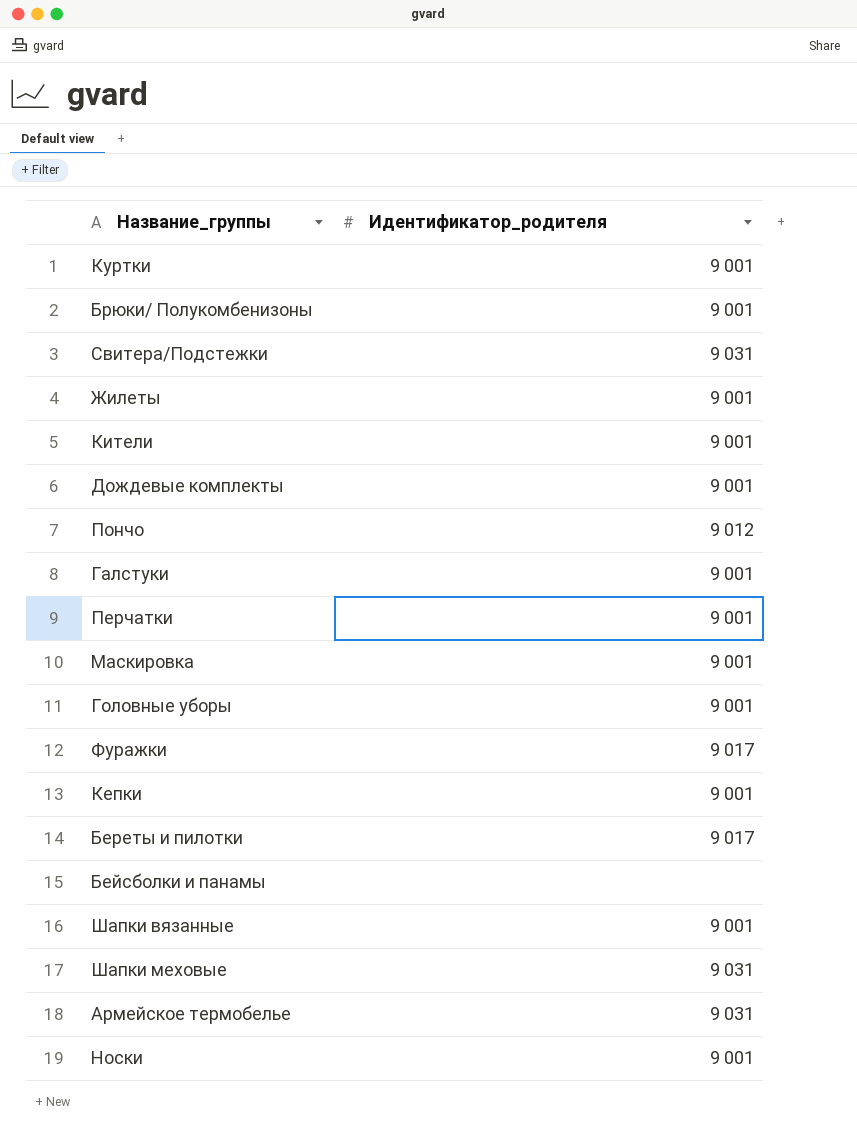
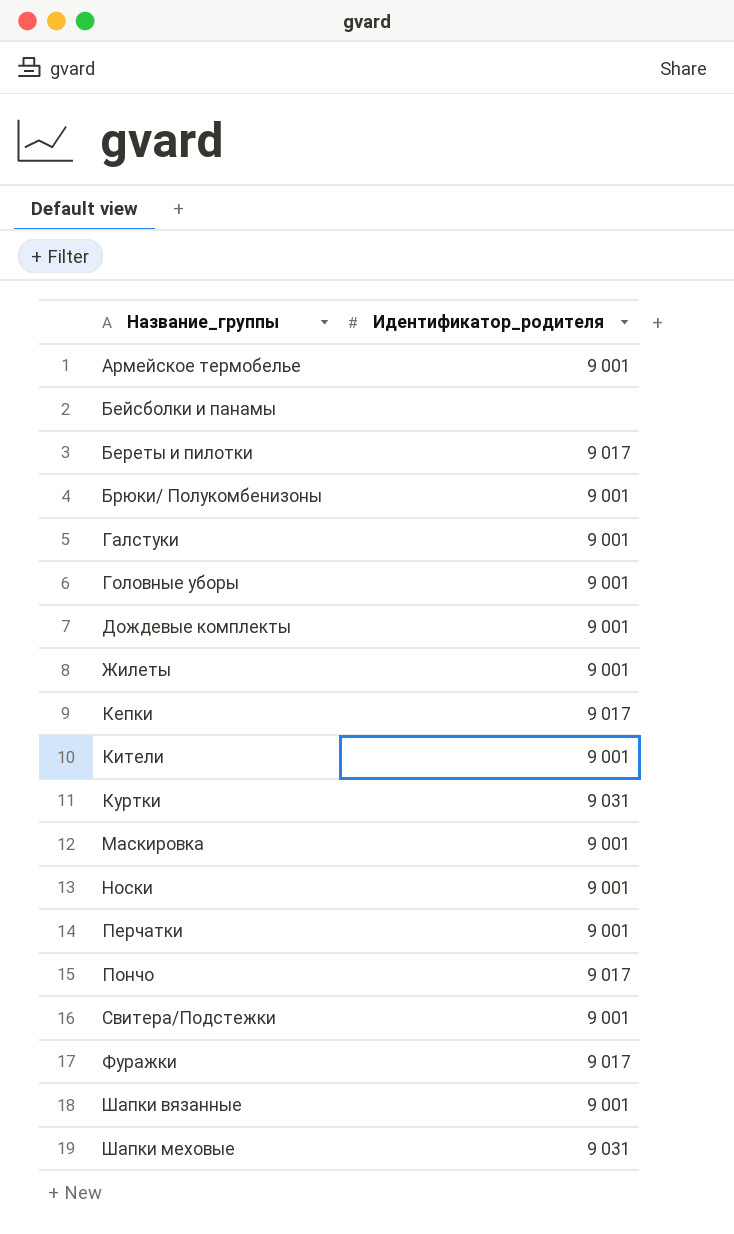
row order: none -> Название_группы ascending
Армейское термобелье | Идентификатор_родителя: 9 031 -> 9 001
Кепки | Идентификатор_родителя: 9 001 -> 9 017
Куртки | Идентификатор_родителя: 9 001 -> 9 031
Пончо | Идентификатор_родителя: 9 012 -> 9 017
Свитера/Подстежки | Идентификатор_родителя: 9 031 -> 9 001

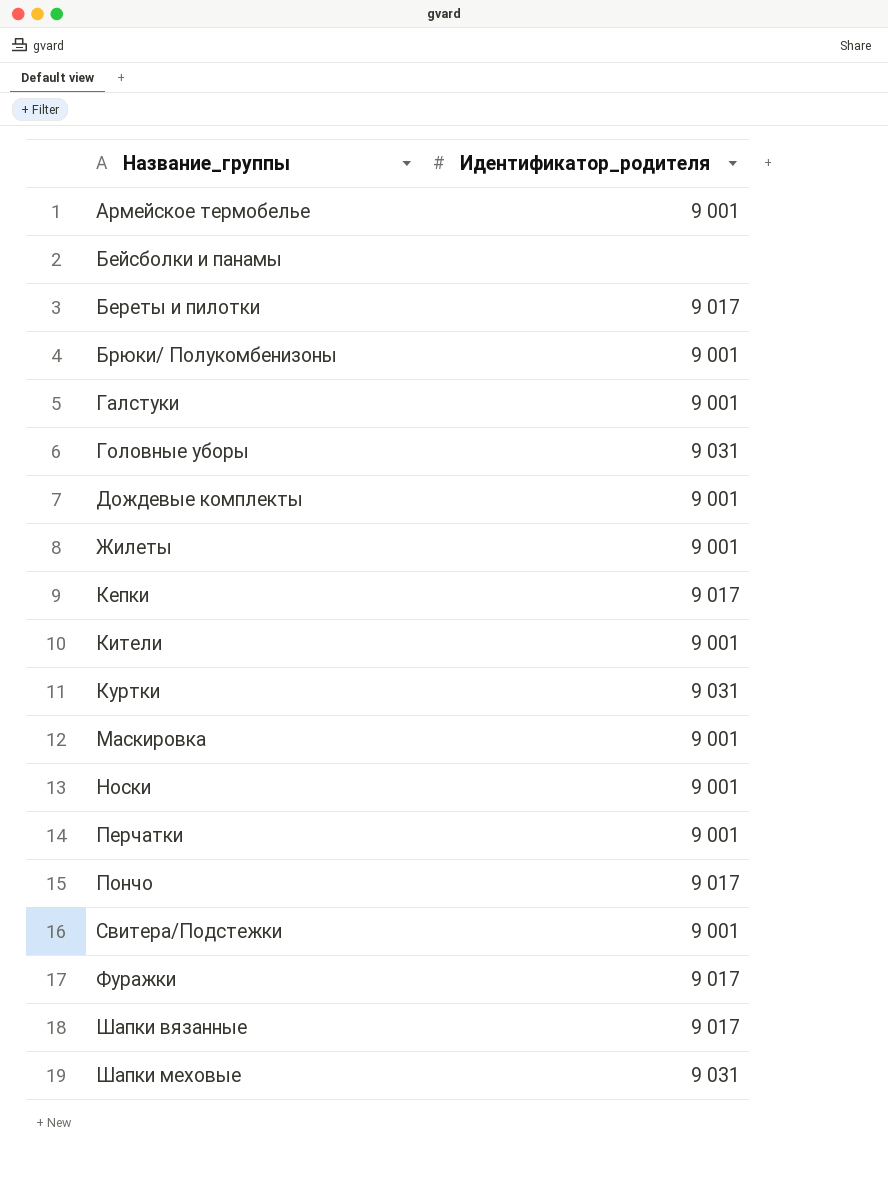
Головные уборы | Идентификатор_родителя: 9 001 -> 9 031
Шапки вязанные | Идентификатор_родителя: 9 001 -> 9 017

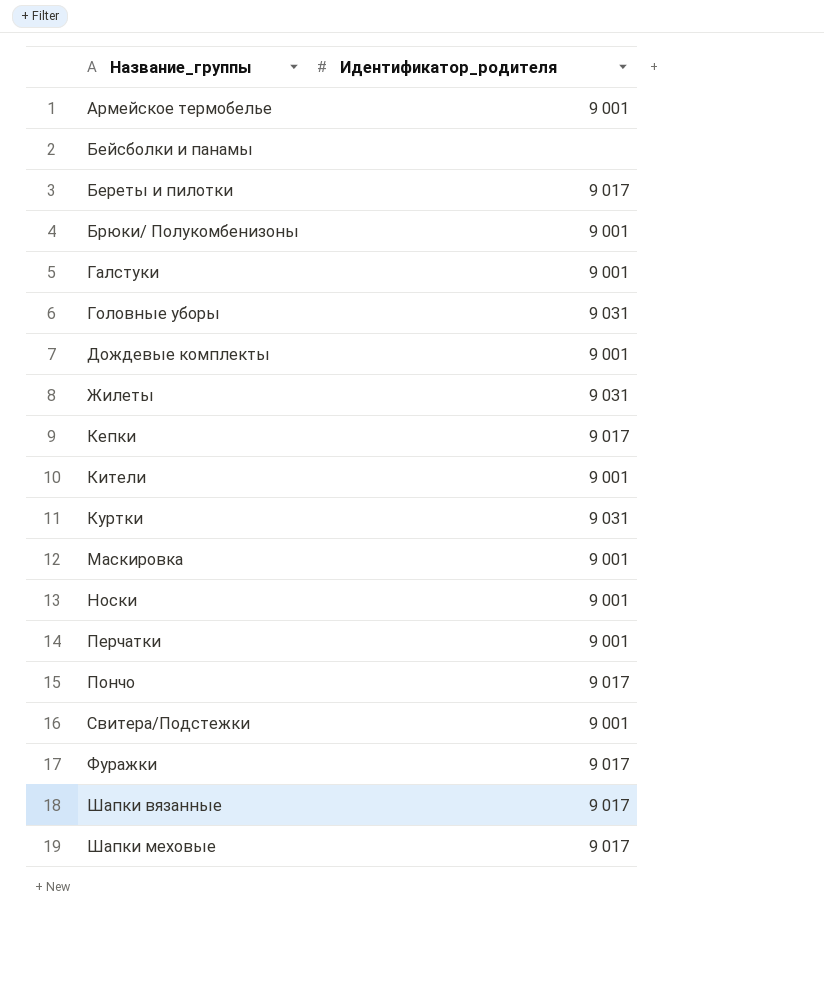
Жилеты | Идентификатор_родителя: 9 001 -> 9 031
Шапки меховые | Идентификатор_родителя: 9 031 -> 9 017

